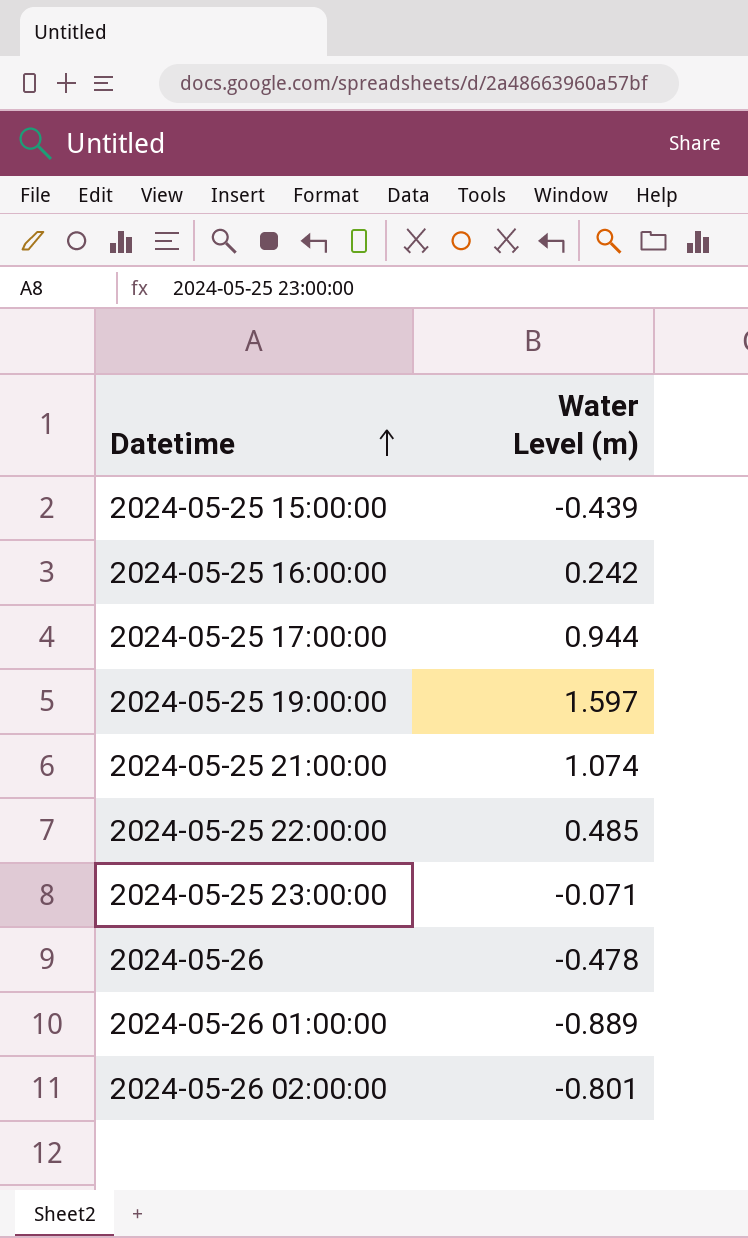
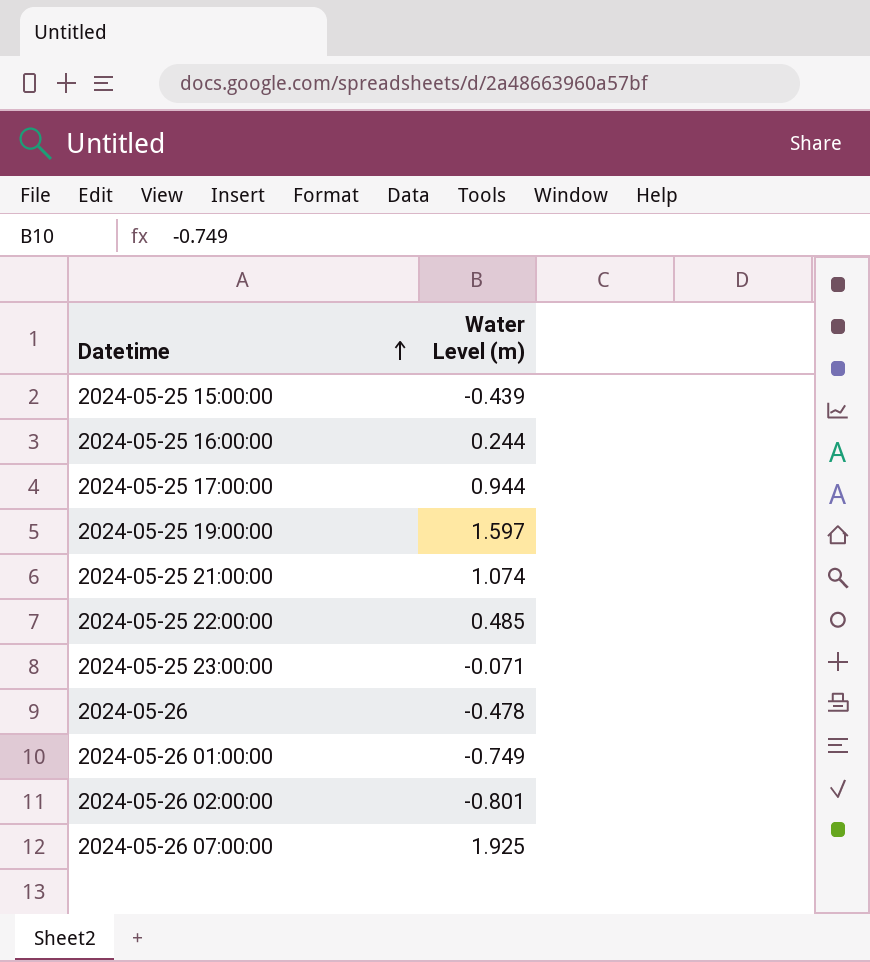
2024-05-25 16:00:00 | Water Level (m): 0.242 -> 0.244
2024-05-26 01:00:00 | Water Level (m): -0.889 -> -0.749
row 2024-05-26 07:00:00: none -> 1.925

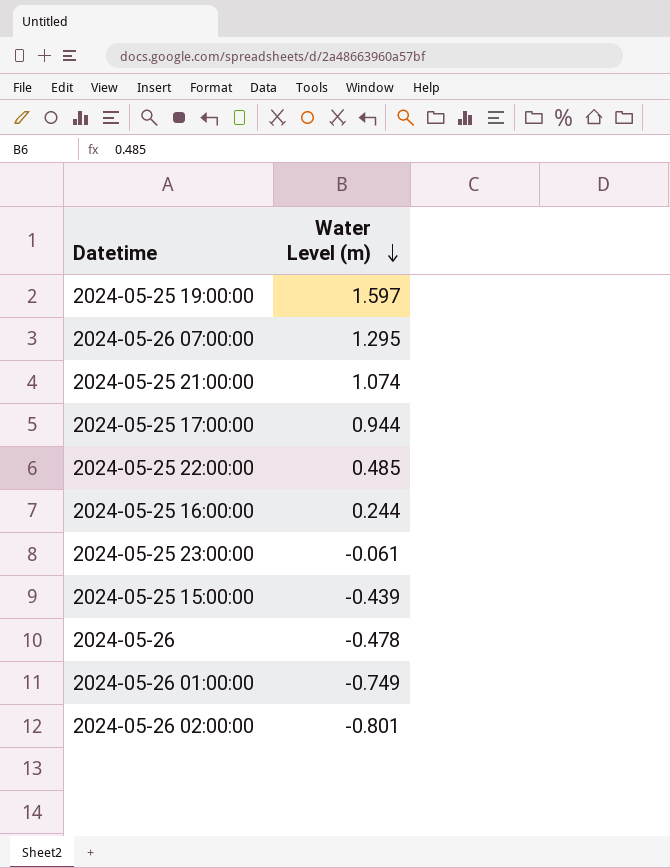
row order: Datetime ascending -> Water Level (m) descending
2024-05-26 07:00:00 | Water Level (m): 1.925 -> 1.295
2024-05-25 23:00:00 | Water Level (m): -0.071 -> -0.061

